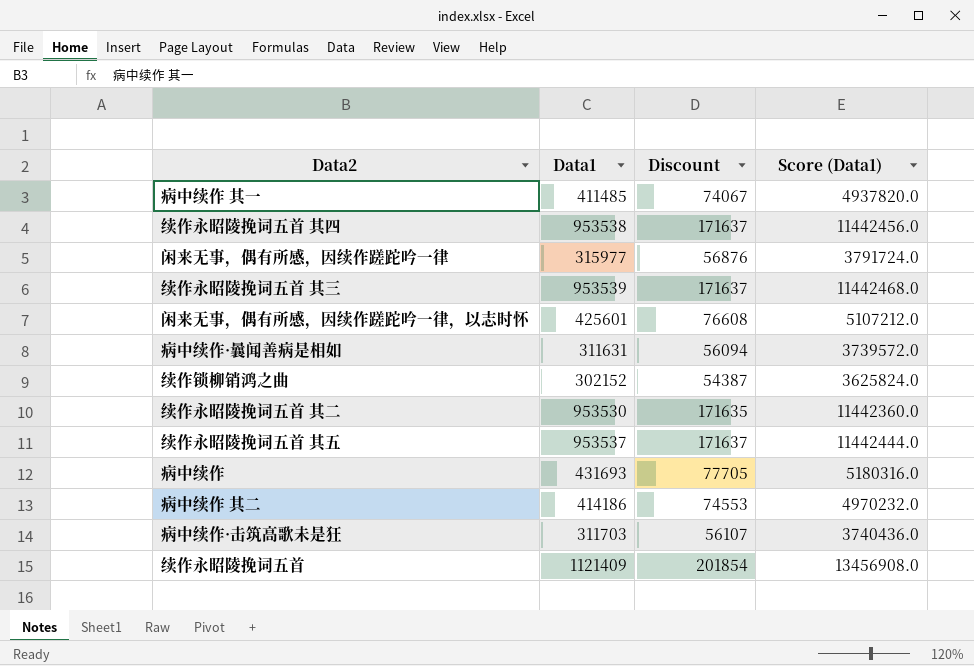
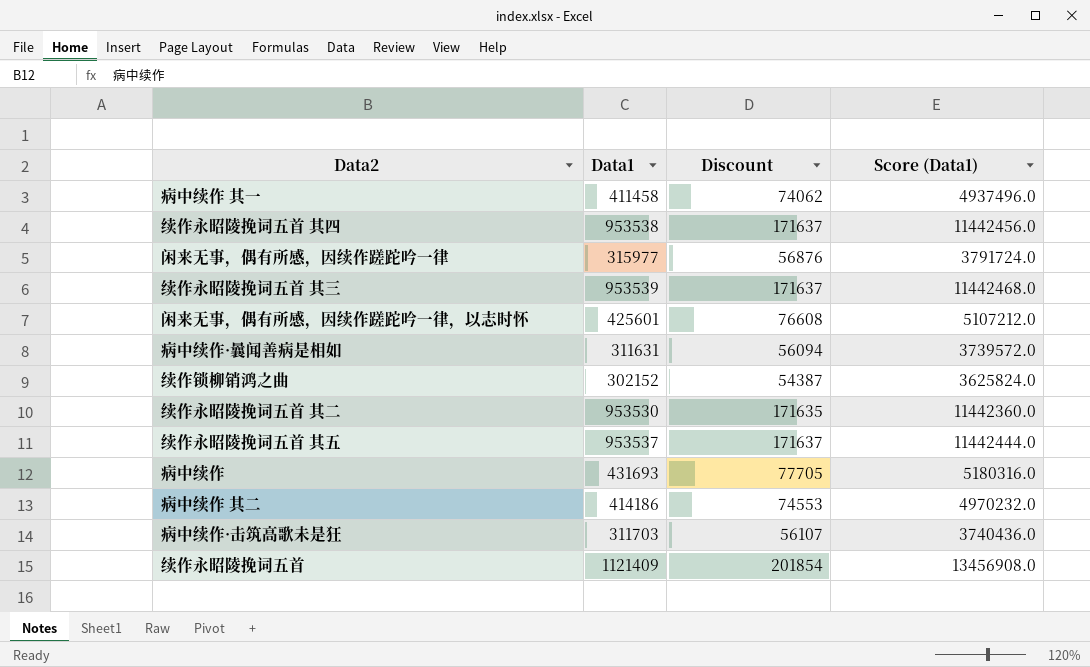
病中续作 其一 | Data1: 411485 -> 411458
病中续作 其一 | Discount: 74067 -> 74062
病中续作 其一 | Score (Data1): 4937820.0 -> 4937496.0

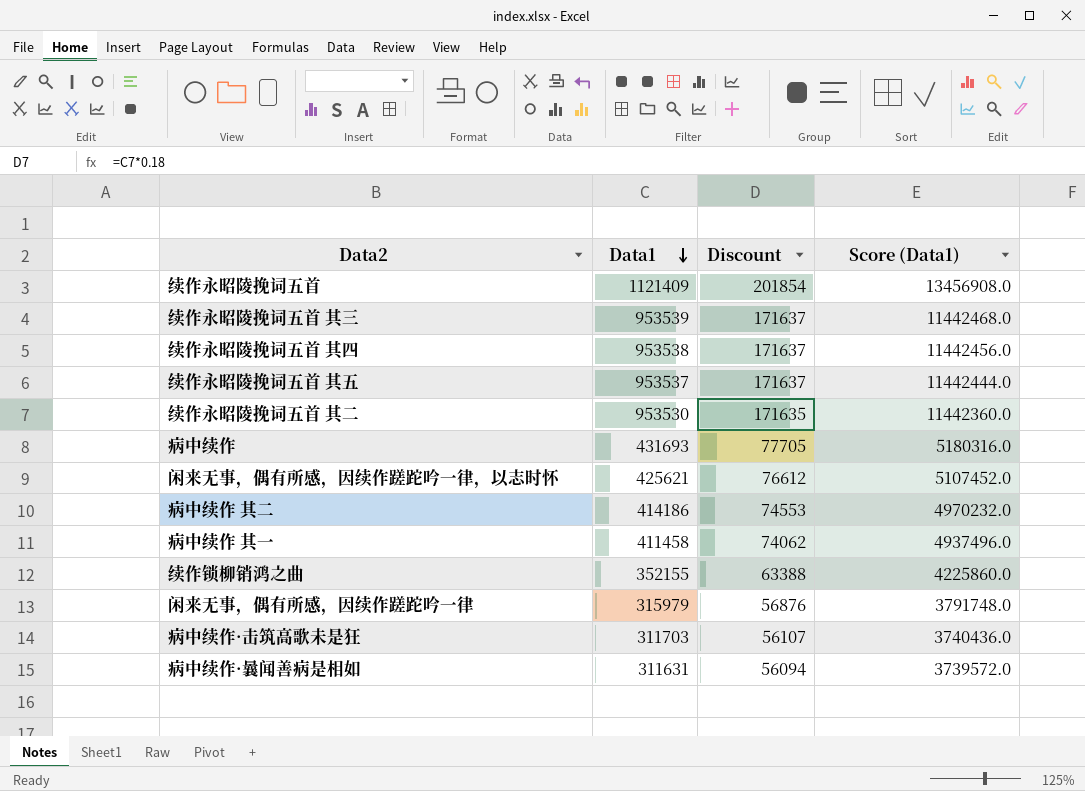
row order: none -> Data1 descending
闲来无事，偶有所感，因续作蹉跎吟一律，以志时怀 | Data1: 425601 -> 425621
闲来无事，偶有所感，因续作蹉跎吟一律，以志时怀 | Discount: 76608 -> 76612
闲来无事，偶有所感，因续作蹉跎吟一律，以志时怀 | Score (Data1): 5107212.0 -> 5107452.0
续作锁柳销鸿之曲 | Data1: 302152 -> 352155
续作锁柳销鸿之曲 | Discount: 54387 -> 63388
续作锁柳销鸿之曲 | Score (Data1): 3625824.0 -> 4225860.0
闲来无事，偶有所感，因续作蹉跎吟一律 | Data1: 315977 -> 315979
闲来无事，偶有所感，因续作蹉跎吟一律 | Score (Data1): 3791724.0 -> 3791748.0

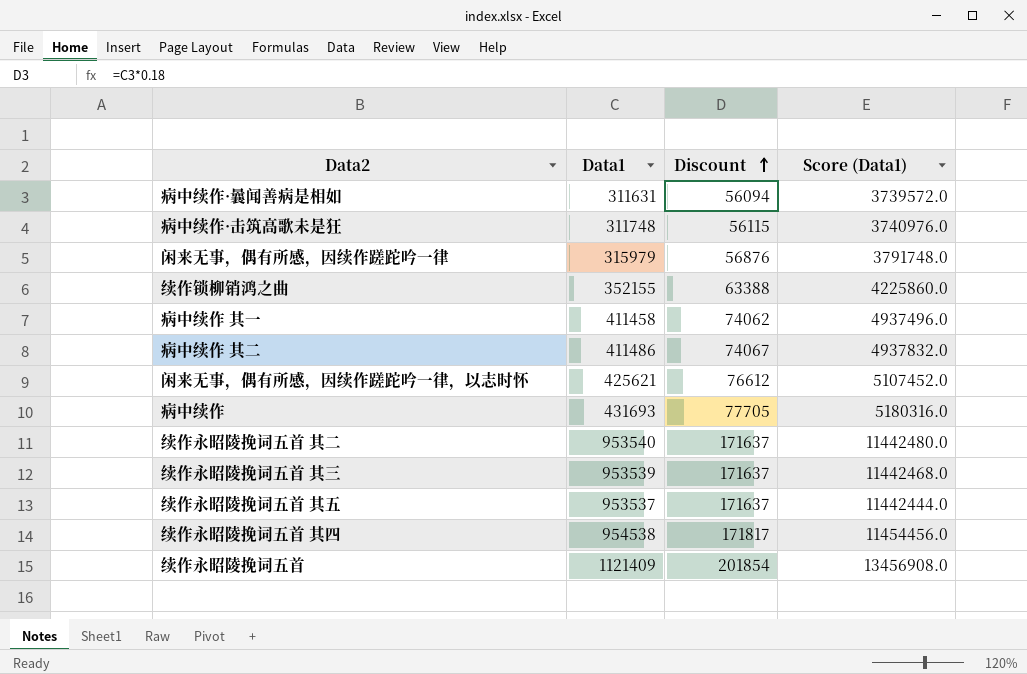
row order: Data1 descending -> Discount ascending
病中续作·击筑高歌未是狂 | Data1: 311703 -> 311748
病中续作·击筑高歌未是狂 | Discount: 56107 -> 56115
病中续作·击筑高歌未是狂 | Score (Data1): 3740436.0 -> 3740976.0
病中续作 其二 | Data1: 414186 -> 411486
病中续作 其二 | Discount: 74553 -> 74067
病中续作 其二 | Score (Data1): 4970232.0 -> 4937832.0
续作永昭陵挽词五首 其二 | Data1: 953530 -> 953540
续作永昭陵挽词五首 其二 | Discount: 171635 -> 171637
续作永昭陵挽词五首 其二 | Score (Data1): 11442360.0 -> 11442480.0
续作永昭陵挽词五首 其四 | Data1: 953538 -> 954538
续作永昭陵挽词五首 其四 | Discount: 171637 -> 171817
续作永昭陵挽词五首 其四 | Score (Data1): 11442456.0 -> 11454456.0

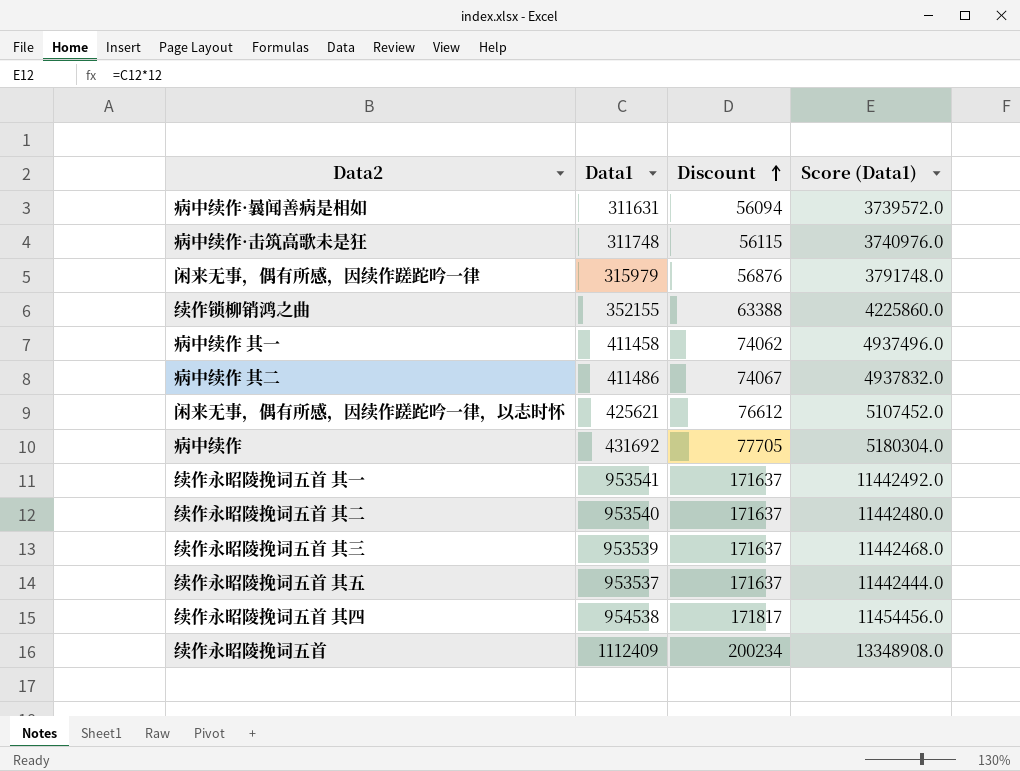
病中续作 | Data1: 431693 -> 431692
病中续作 | Score (Data1): 5180316.0 -> 5180304.0
row 续作永昭陵挽词五首 其一: none -> 953541 | 171637 | 11442492.0
续作永昭陵挽词五首 | Data1: 1121409 -> 1112409
续作永昭陵挽词五首 | Discount: 201854 -> 200234
续作永昭陵挽词五首 | Score (Data1): 13456908.0 -> 13348908.0

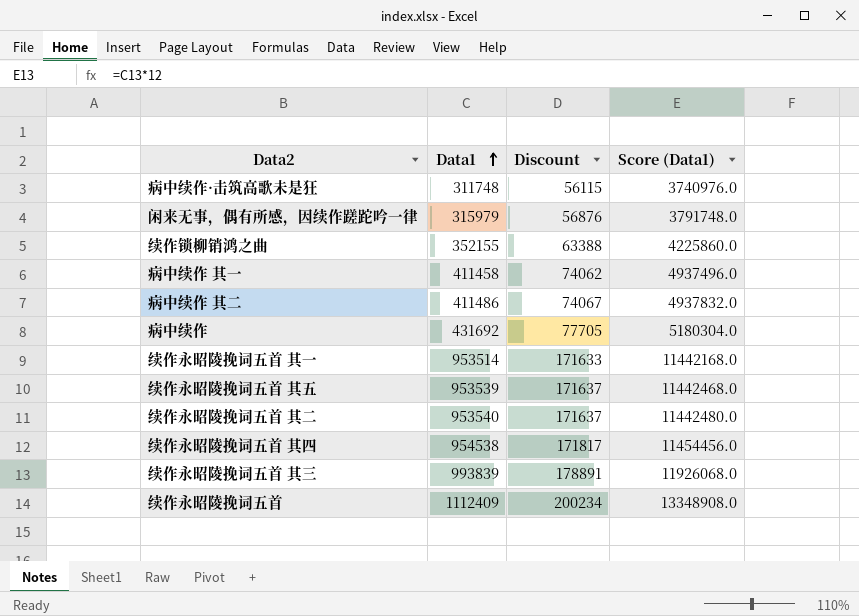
row order: Discount ascending -> Data1 ascending
row 病中续作·曩闻善病是相如: 311631 | 56094 | 3739572.0 -> none
row 闲来无事，偶有所感，因续作蹉跎吟一律，以志时怀: 425621 | 76612 | 5107452.0 -> none
续作永昭陵挽词五首 其一 | Data1: 953541 -> 953514
续作永昭陵挽词五首 其一 | Discount: 171637 -> 171633
续作永昭陵挽词五首 其一 | Score (Data1): 11442492.0 -> 11442168.0
续作永昭陵挽词五首 其五 | Data1: 953537 -> 953539
续作永昭陵挽词五首 其五 | Score (Data1): 11442444.0 -> 11442468.0
续作永昭陵挽词五首 其三 | Data1: 953539 -> 993839
续作永昭陵挽词五首 其三 | Discount: 171637 -> 178891
续作永昭陵挽词五首 其三 | Score (Data1): 11442468.0 -> 11926068.0

